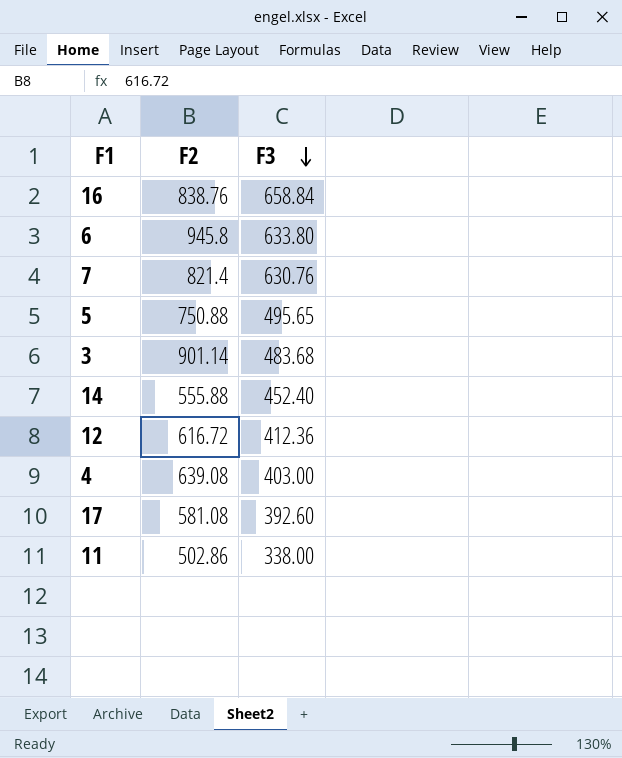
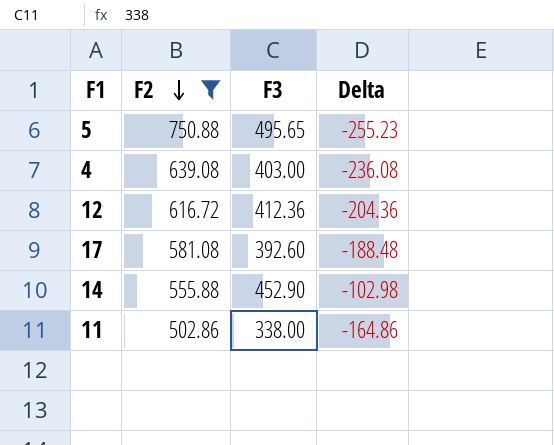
filter: none -> F2 <= 750.88
row order: F3 descending -> F2 descending
column Delta | formula: none -> [F3] - [F2]
14 | F3: 452.40 -> 452.90

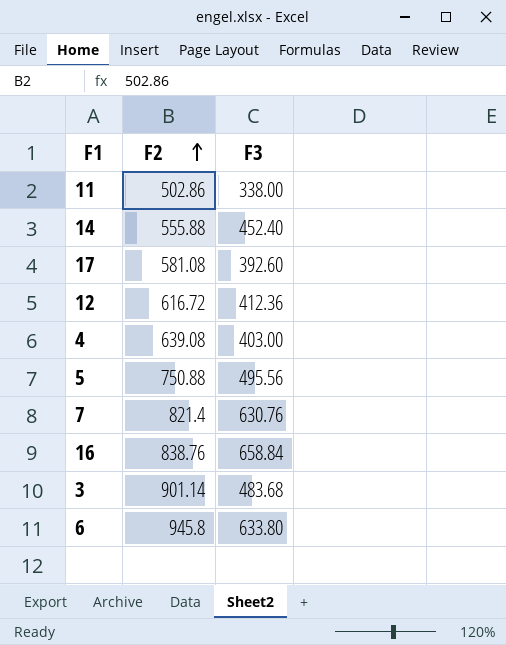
filter: F2 <= 750.88 -> none
row order: F2 descending -> F2 ascending
column Delta | formula: [F3] - [F2] -> none
14 | F3: 452.90 -> 452.40
5 | F3: 495.65 -> 495.56

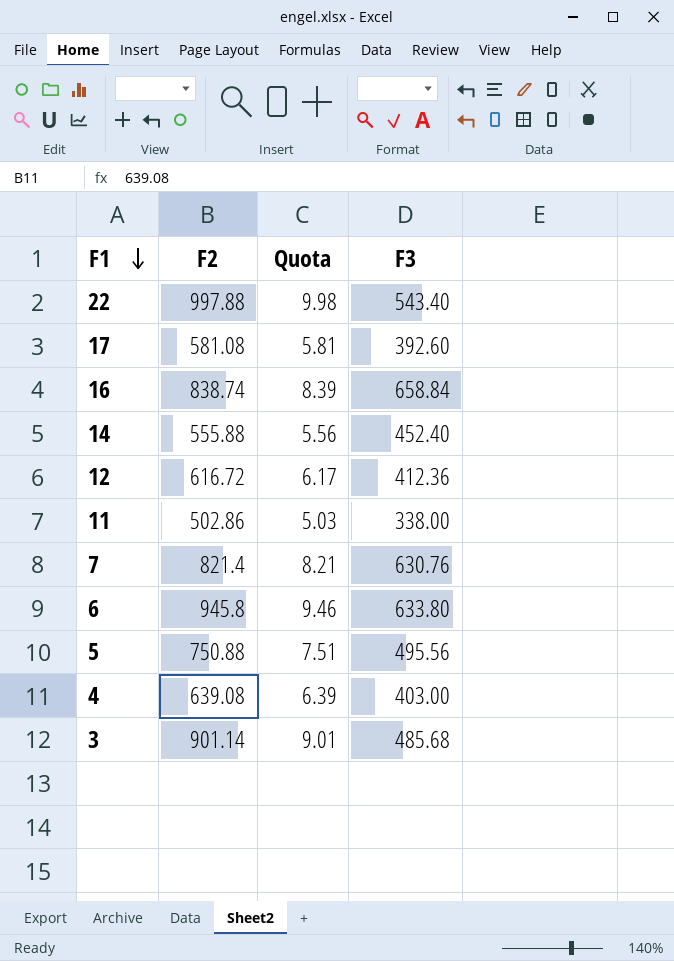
row order: F2 ascending -> F1 descending
column Quota | formula: none -> [F2] * 0.01
row 22: none -> 997.88 | 9.98 | 543.40
16 | F2: 838.76 -> 838.74
3 | F3: 483.68 -> 485.68

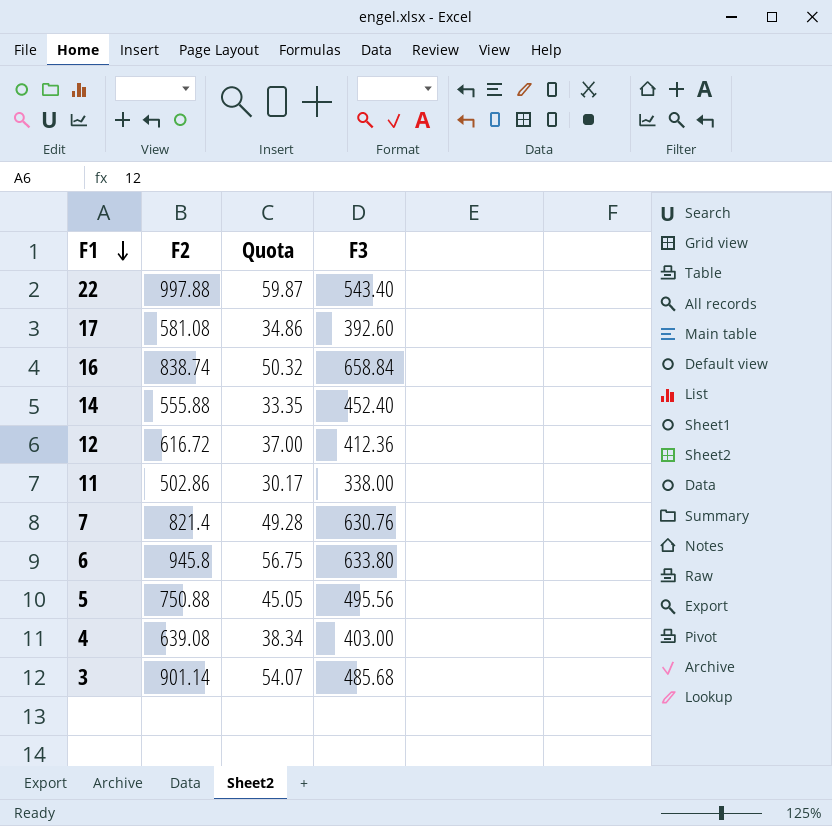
column Quota | formula: [F2] * 0.01 -> [F2] * 0.06

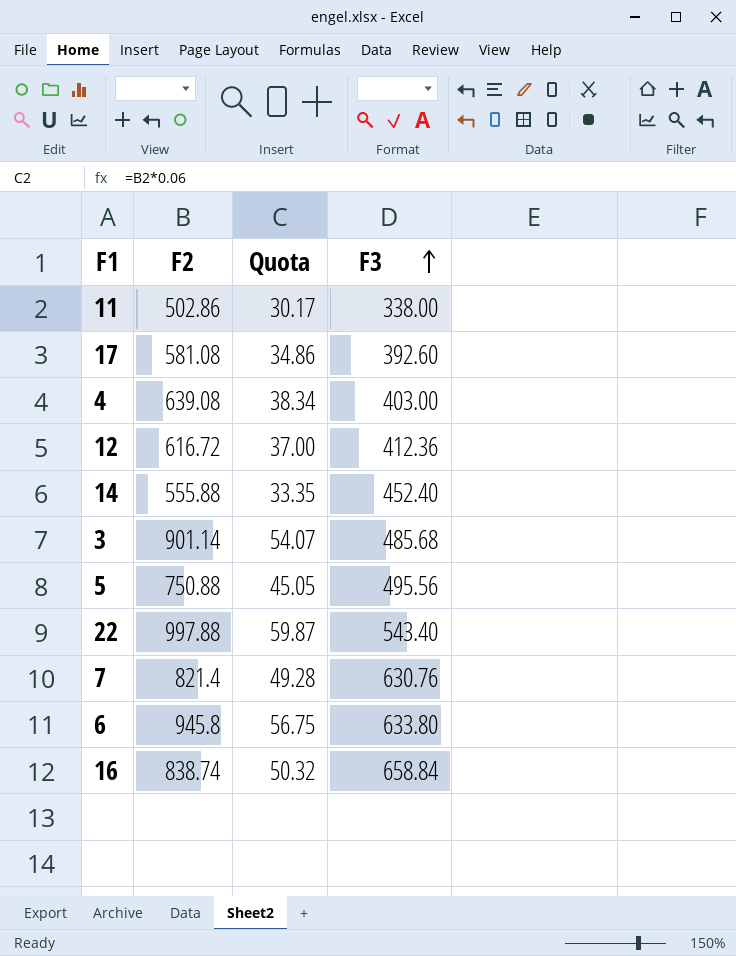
row order: F1 descending -> F3 ascending

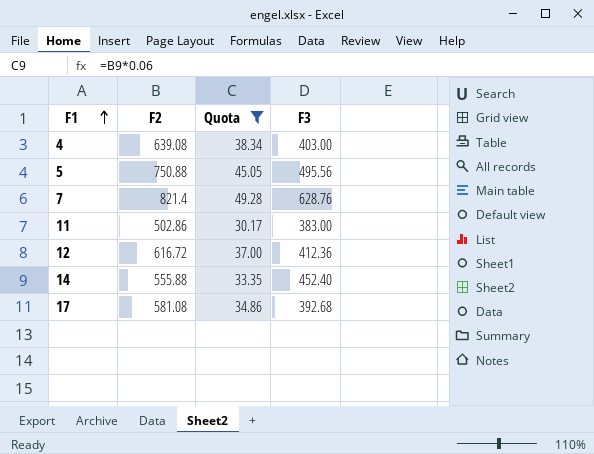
filter: none -> Quota <= 49.28
row order: F3 ascending -> F1 ascending
7 | F3: 630.76 -> 628.76
11 | F3: 338.00 -> 383.00
17 | F3: 392.60 -> 392.68

